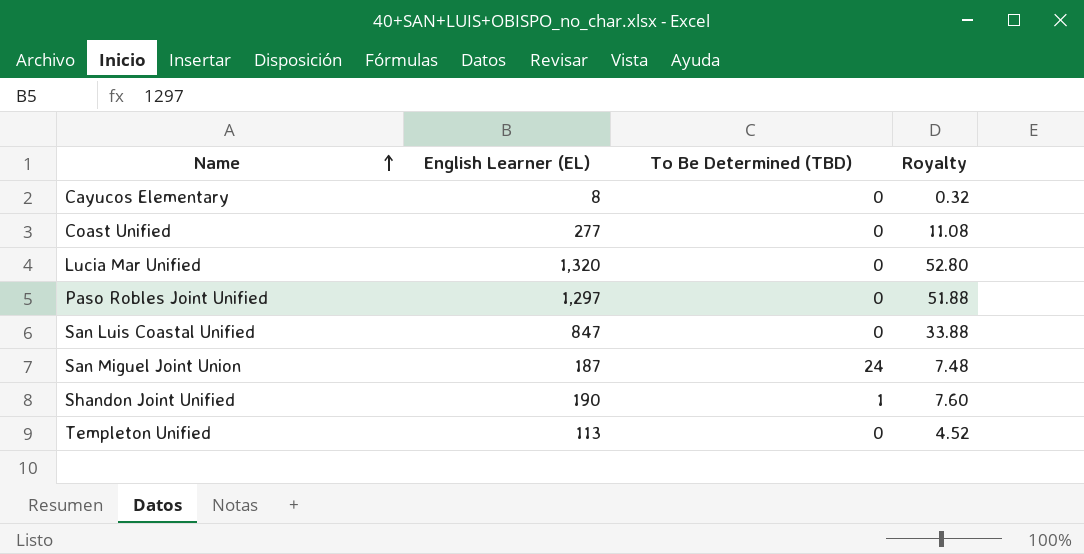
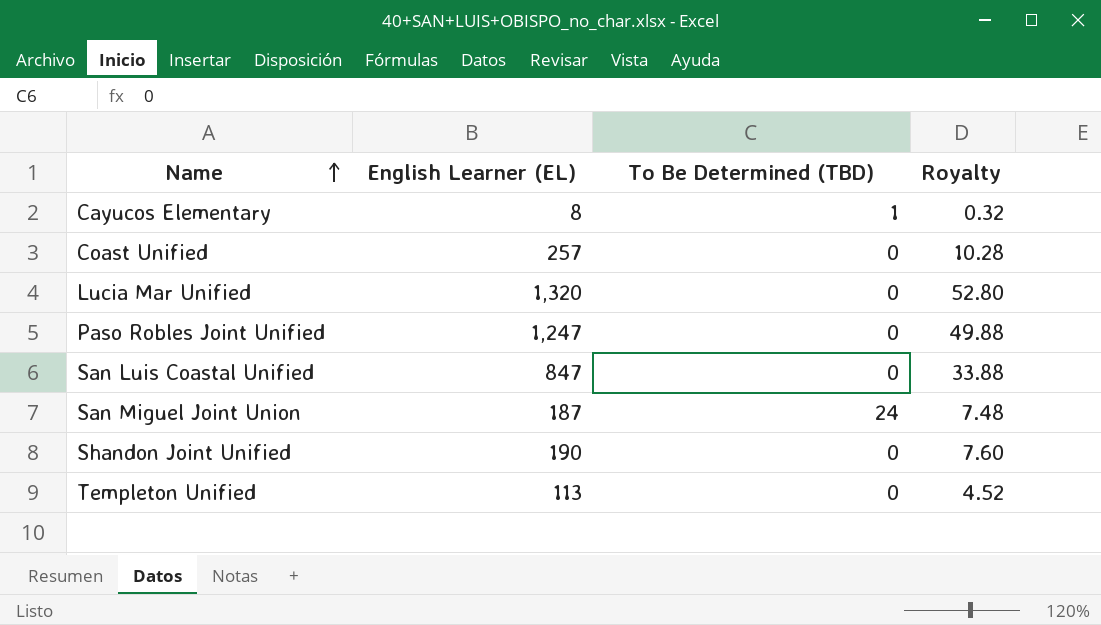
Cayucos Elementary | To Be Determined (TBD): 0 -> 1
Coast Unified | English Learner (EL): 277 -> 257
Coast Unified | Royalty: 11.08 -> 10.28
Paso Robles Joint Unified | English Learner (EL): 1,297 -> 1,247
Paso Robles Joint Unified | Royalty: 51.88 -> 49.88
Shandon Joint Unified | To Be Determined (TBD): 1 -> 0

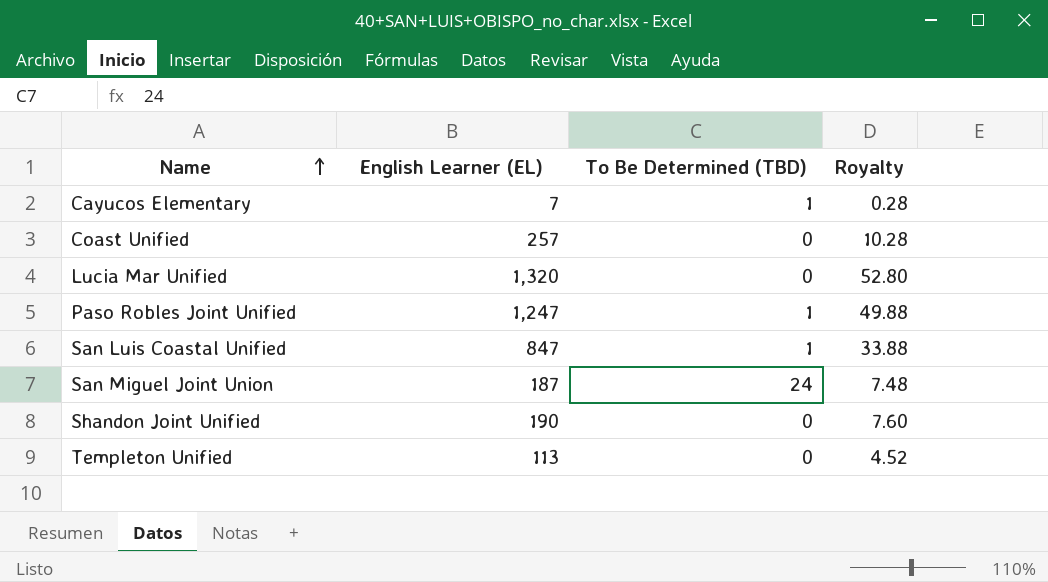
Cayucos Elementary | English Learner (EL): 8 -> 7
Cayucos Elementary | Royalty: 0.32 -> 0.28
Paso Robles Joint Unified | To Be Determined (TBD): 0 -> 1
San Luis Coastal Unified | To Be Determined (TBD): 0 -> 1

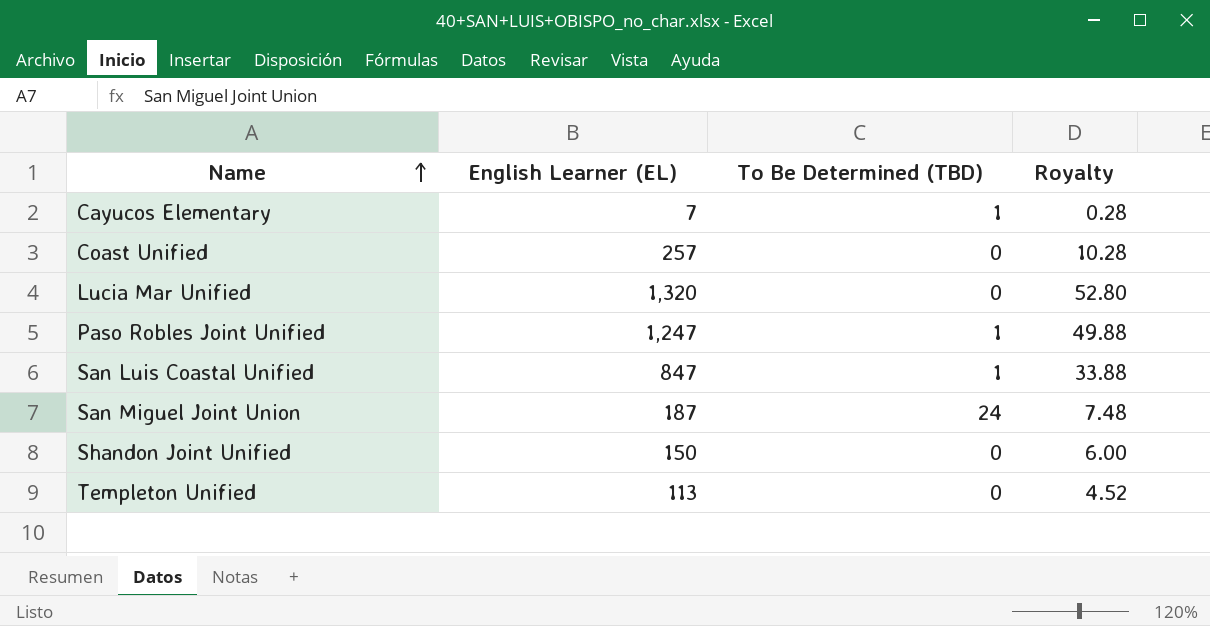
Shandon Joint Unified | English Learner (EL): 190 -> 150
Shandon Joint Unified | Royalty: 7.60 -> 6.00

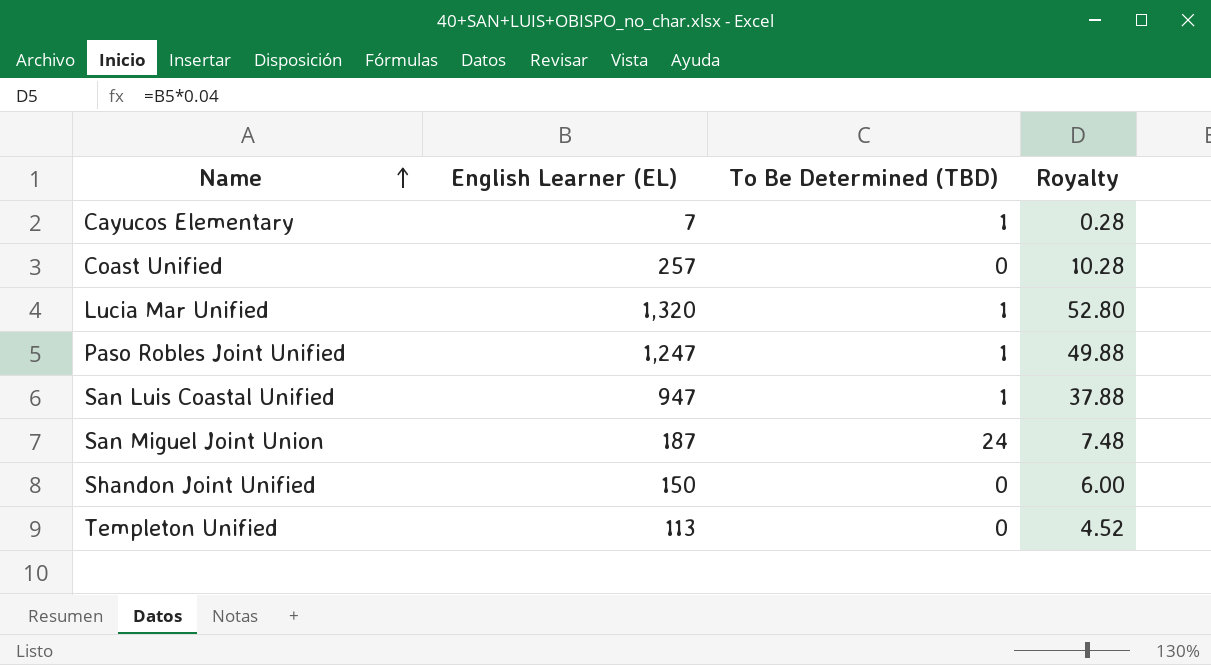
Lucia Mar Unified | To Be Determined (TBD): 0 -> 1
San Luis Coastal Unified | English Learner (EL): 847 -> 947
San Luis Coastal Unified | Royalty: 33.88 -> 37.88

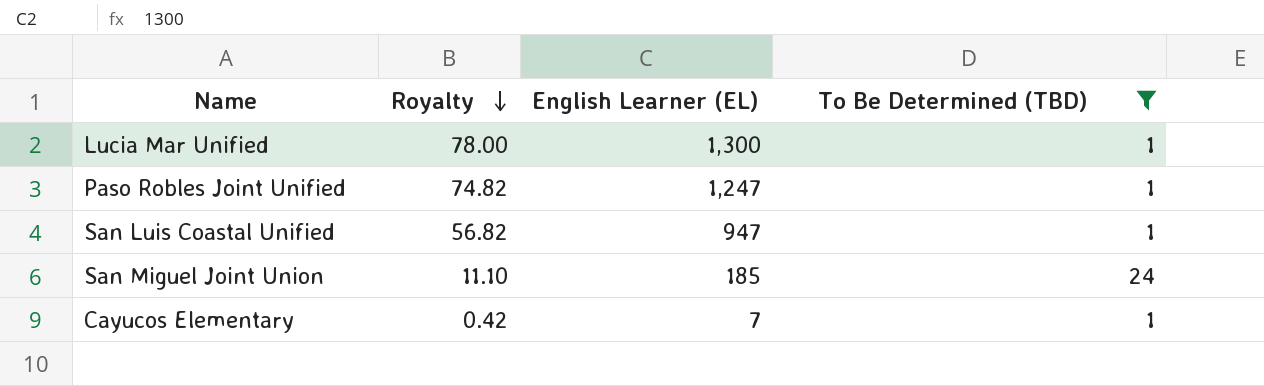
filter: none -> To Be Determined (TBD) != 0
row order: Name ascending -> Royalty descending
column Royalty | formula: [English Learner (EL)] * 0.04 -> [English Learner (EL)] * 0.06
column Royalty | position: 4 -> 2
Lucia Mar Unified | English Learner (EL): 1,320 -> 1,300
San Miguel Joint Union | English Learner (EL): 187 -> 185

